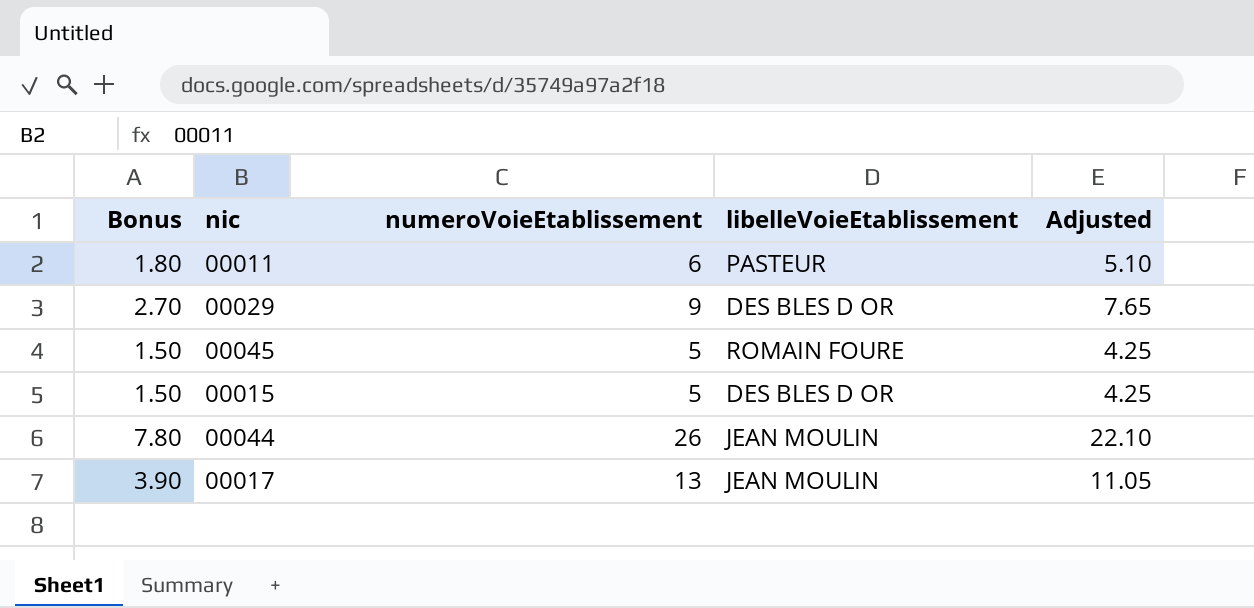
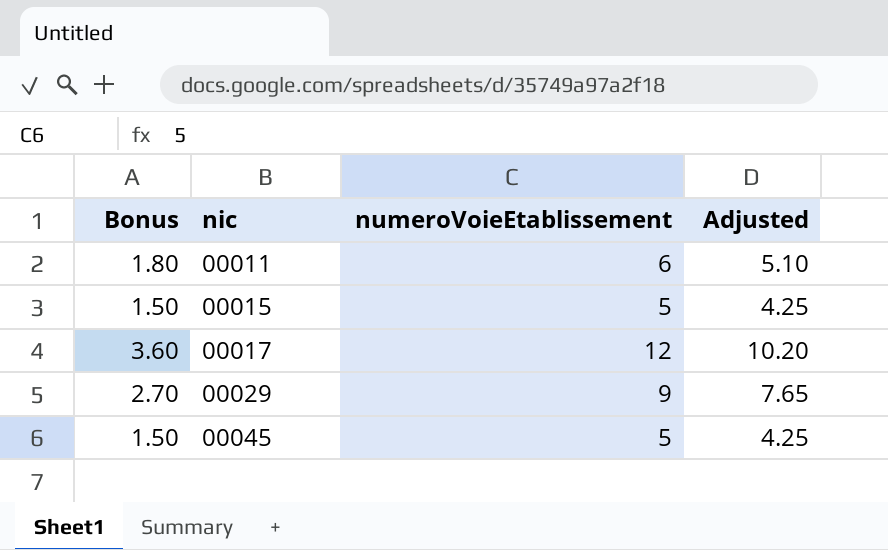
row order: none -> nic ascending
column libelleVoieEtablissement | position: 4 -> none
row 00044: 7.80 | 26 | JEAN MOULIN | 22.10 -> none
00017 | Bonus: 3.90 -> 3.60
00017 | numeroVoieEtablissement: 13 -> 12
00017 | Adjusted: 11.05 -> 10.20

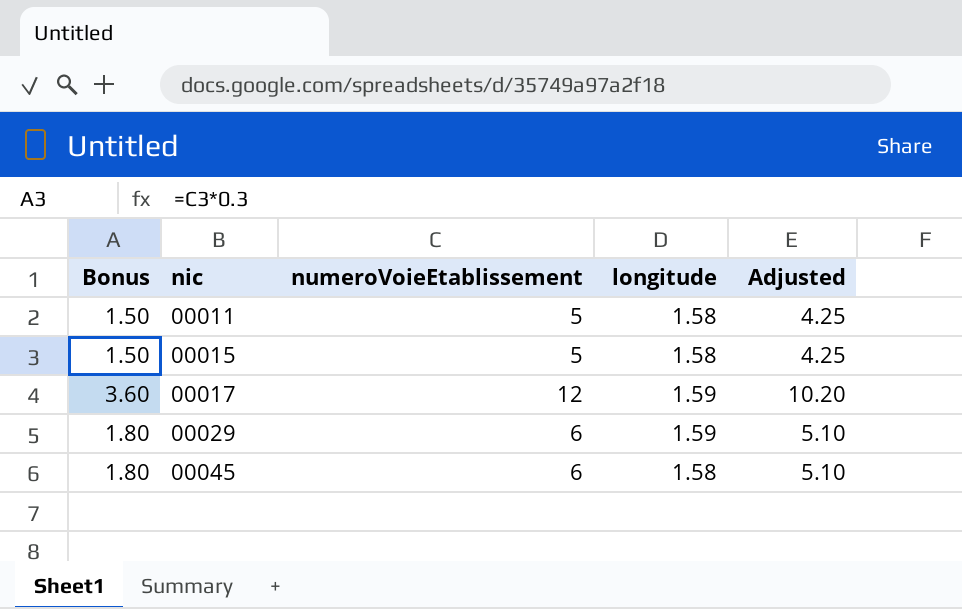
column longitude | position: none -> 4
00011 | Bonus: 1.80 -> 1.50
00011 | numeroVoieEtablissement: 6 -> 5
00011 | Adjusted: 5.10 -> 4.25
00029 | Bonus: 2.70 -> 1.80
00029 | numeroVoieEtablissement: 9 -> 6
00029 | Adjusted: 7.65 -> 5.10
00045 | Bonus: 1.50 -> 1.80
00045 | numeroVoieEtablissement: 5 -> 6
00045 | Adjusted: 4.25 -> 5.10

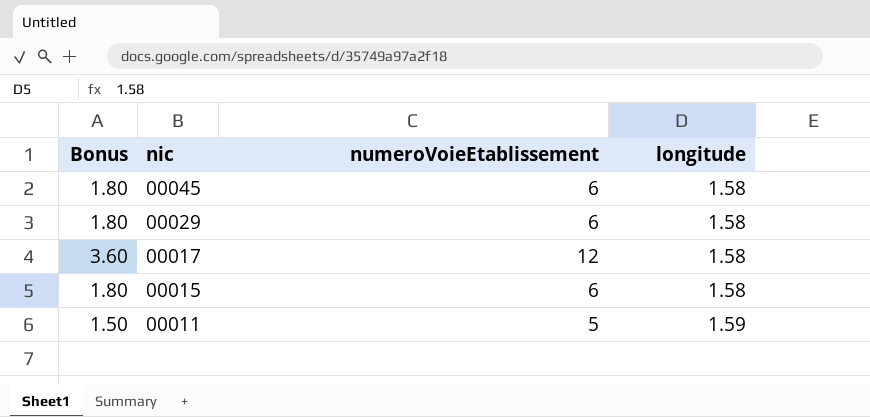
row order: nic ascending -> nic descending
column Adjusted | formula: [numeroVoieEtablissement] * 0.85 -> none
00029 | longitude: 1.59 -> 1.58
00017 | longitude: 1.59 -> 1.58
00015 | Bonus: 1.50 -> 1.80
00015 | numeroVoieEtablissement: 5 -> 6
00011 | longitude: 1.58 -> 1.59

